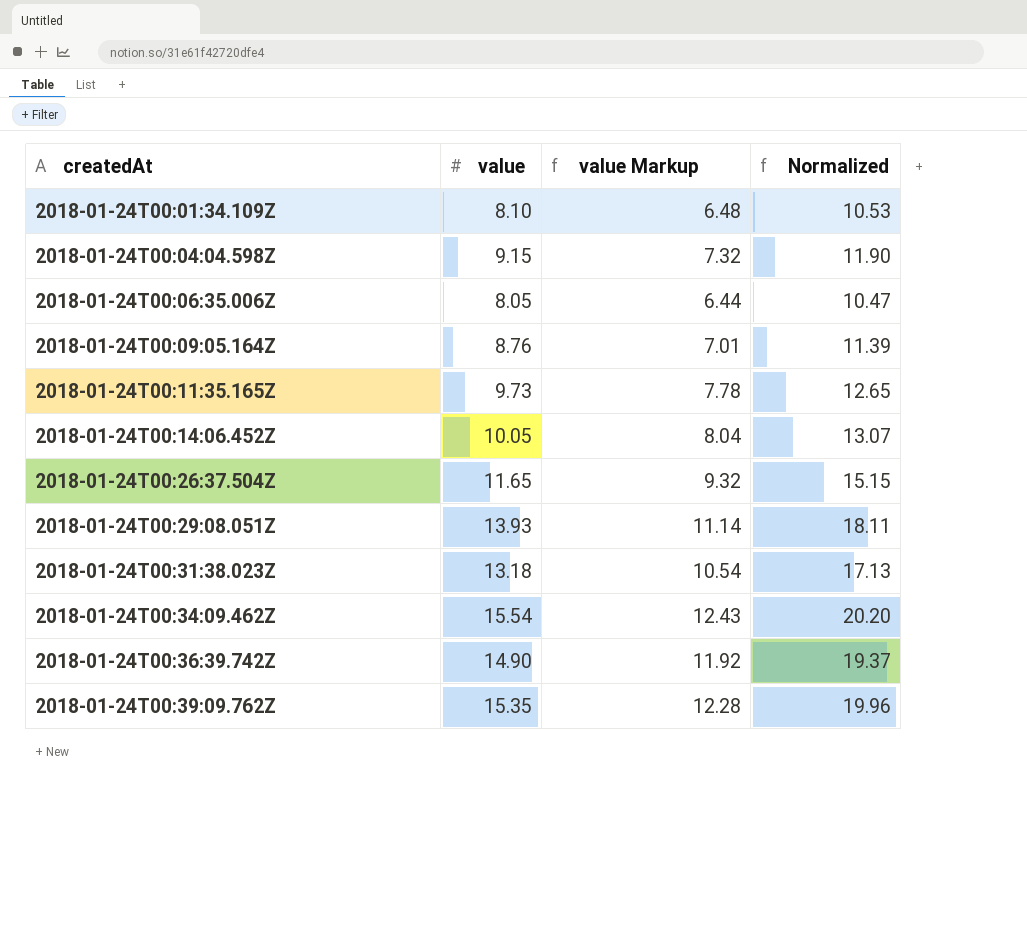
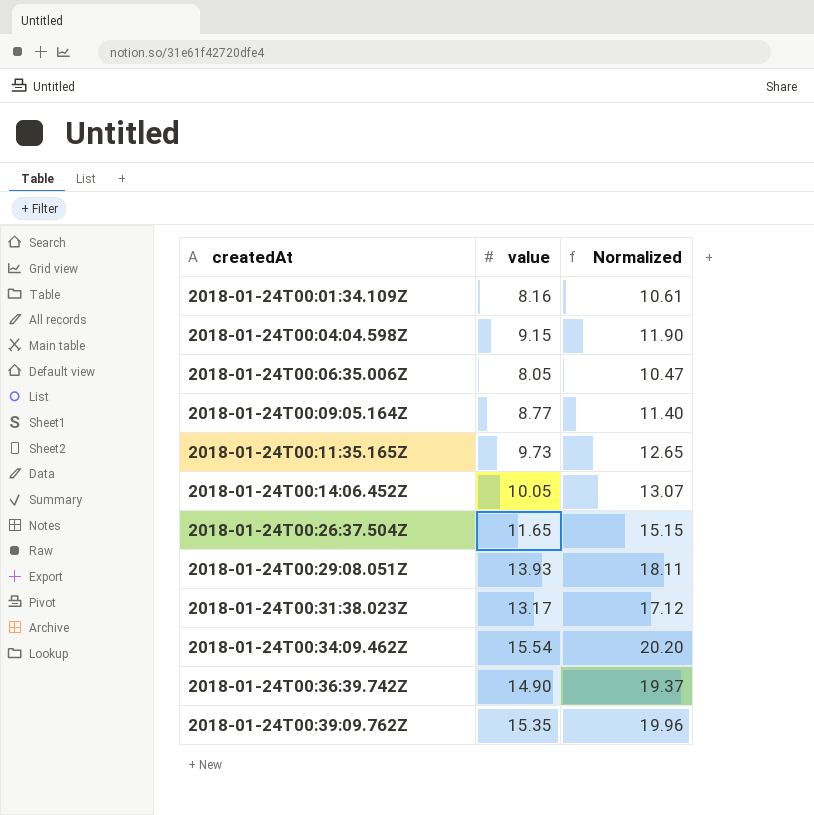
column value Markup | formula: [value] * 0.8 -> none
2018-01-24T00:01:34.109Z | value: 8.10 -> 8.16
2018-01-24T00:01:34.109Z | Normalized: 10.53 -> 10.61
2018-01-24T00:09:05.164Z | value: 8.76 -> 8.77
2018-01-24T00:09:05.164Z | Normalized: 11.39 -> 11.40
2018-01-24T00:31:38.023Z | value: 13.18 -> 13.17
2018-01-24T00:31:38.023Z | Normalized: 17.13 -> 17.12

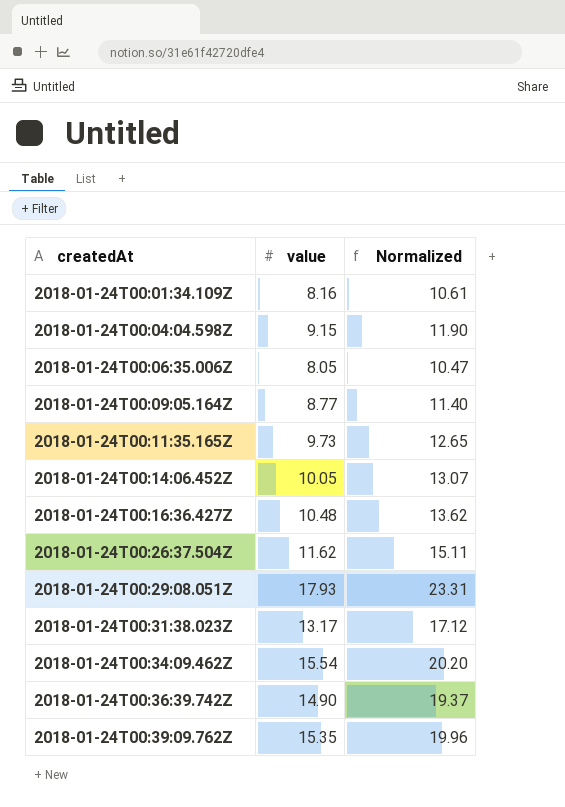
row 2018-01-24T00:16:36.427Z: none -> 10.48 | 13.62
2018-01-24T00:26:37.504Z | value: 11.65 -> 11.62
2018-01-24T00:26:37.504Z | Normalized: 15.15 -> 15.11
2018-01-24T00:29:08.051Z | value: 13.93 -> 17.93
2018-01-24T00:29:08.051Z | Normalized: 18.11 -> 23.31

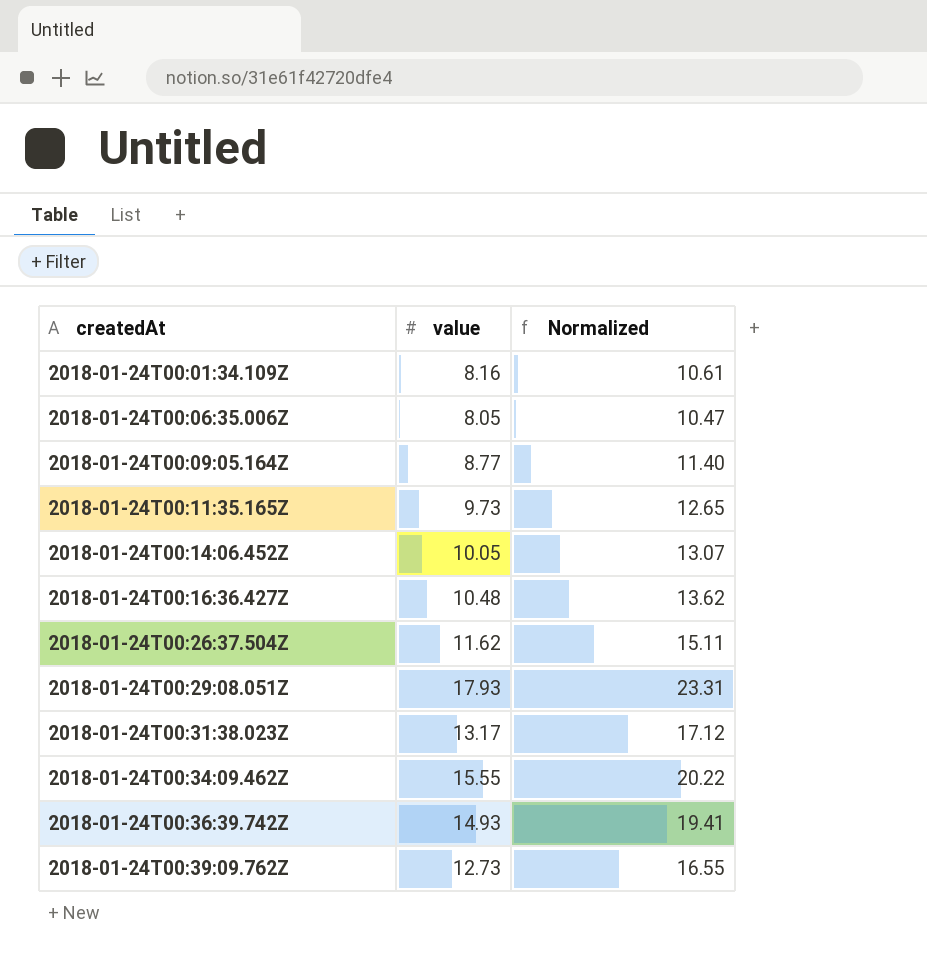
row 2018-01-24T00:04:04.598Z: 9.15 | 11.90 -> none
2018-01-24T00:34:09.462Z | value: 15.54 -> 15.55
2018-01-24T00:34:09.462Z | Normalized: 20.20 -> 20.22
2018-01-24T00:36:39.742Z | value: 14.90 -> 14.93
2018-01-24T00:36:39.742Z | Normalized: 19.37 -> 19.41
2018-01-24T00:39:09.762Z | value: 15.35 -> 12.73
2018-01-24T00:39:09.762Z | Normalized: 19.96 -> 16.55

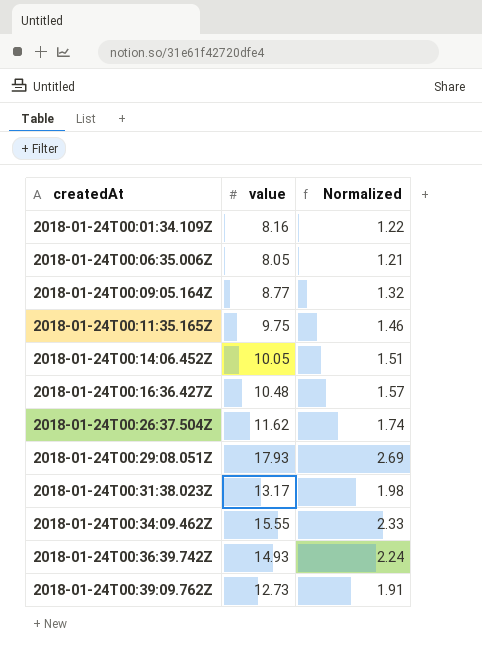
column Normalized | formula: [value] * 1.3 -> [value] * 0.15
2018-01-24T00:11:35.165Z | value: 9.73 -> 9.75

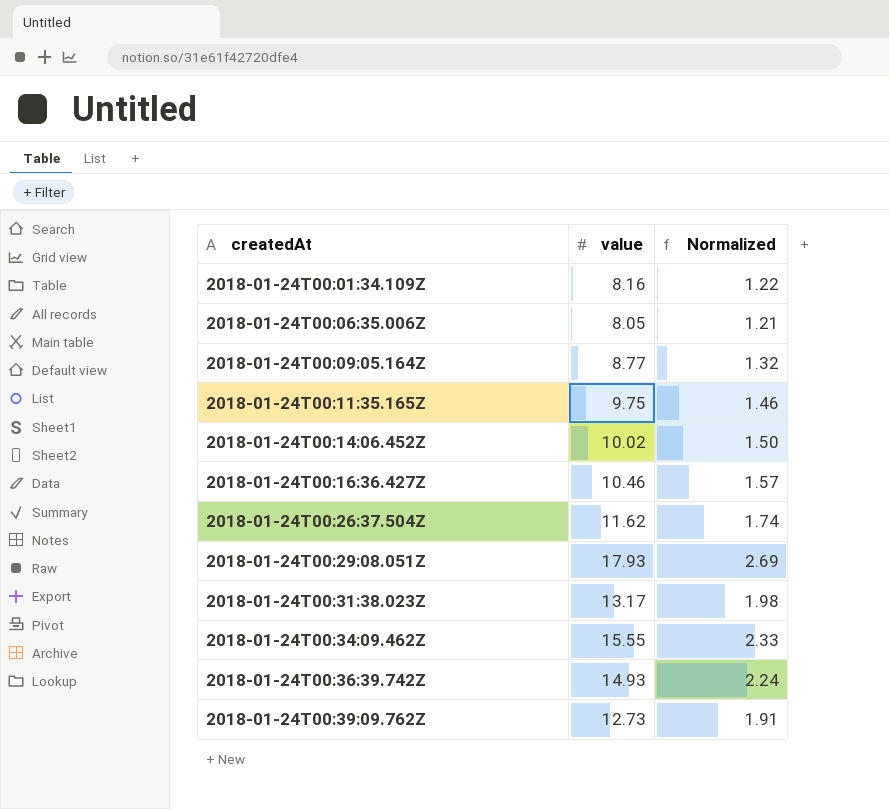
2018-01-24T00:14:06.452Z | value: 10.05 -> 10.02
2018-01-24T00:14:06.452Z | Normalized: 1.51 -> 1.50
2018-01-24T00:16:36.427Z | value: 10.48 -> 10.46

